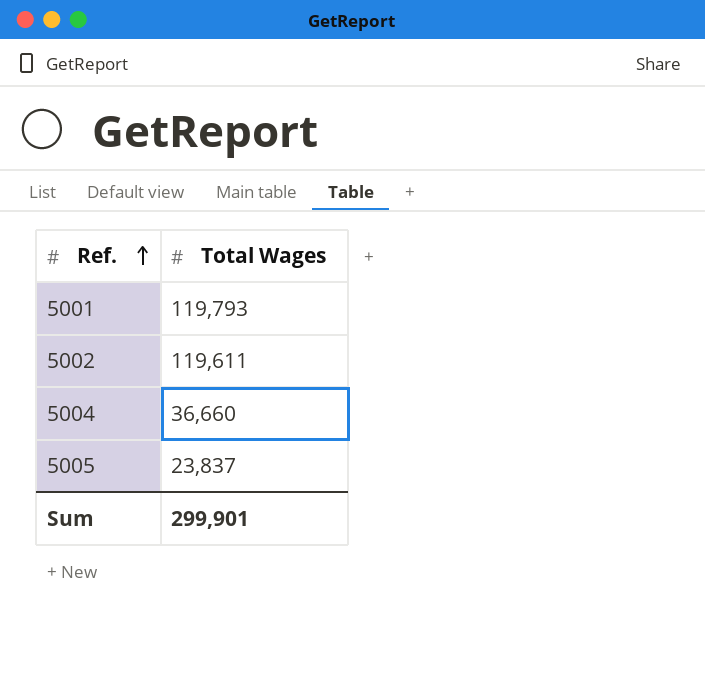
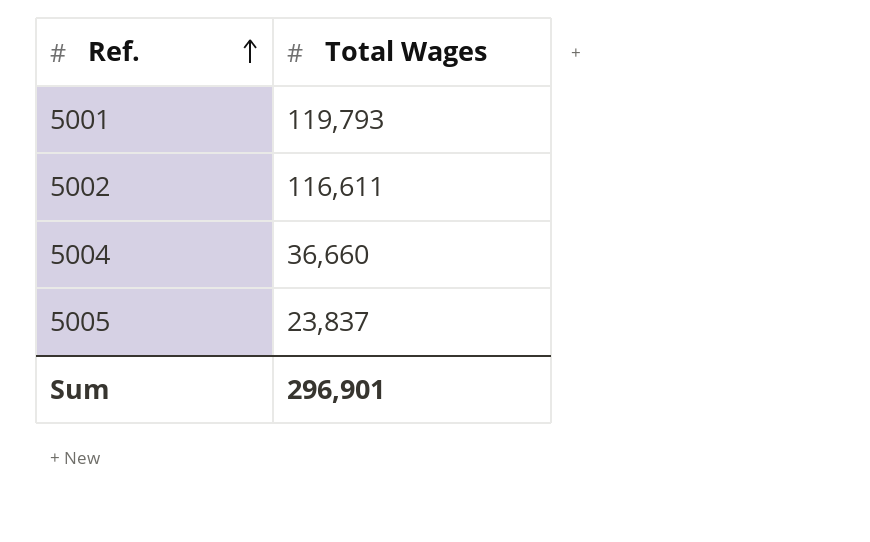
5002 | Total Wages: 119,611 -> 116,611
Sum | Total Wages: 299,901 -> 296,901

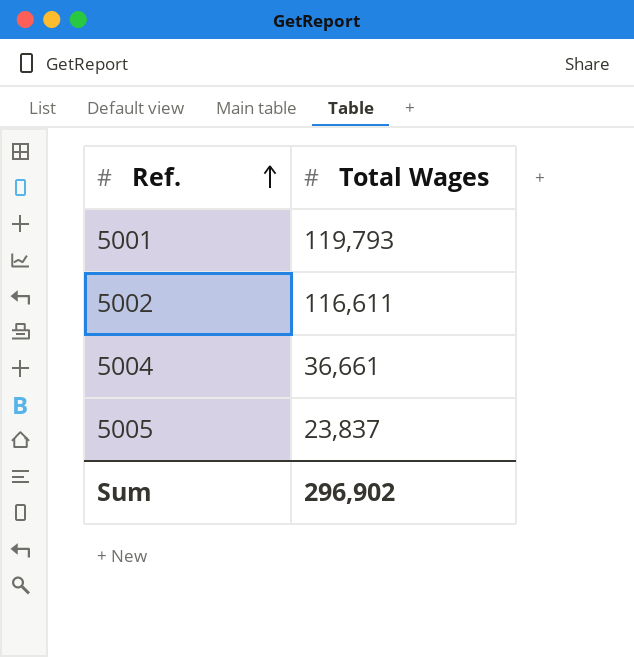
5004 | Total Wages: 36,660 -> 36,661
Sum | Total Wages: 296,901 -> 296,902

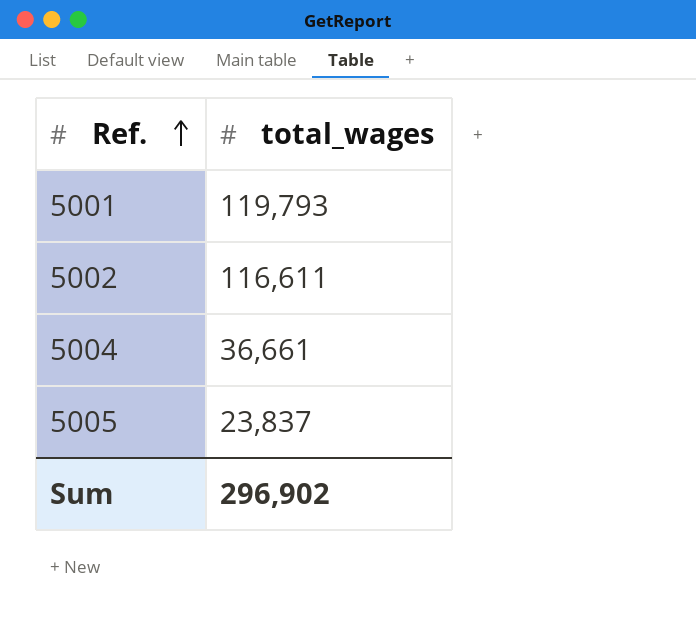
column name: Total Wages -> total_wages

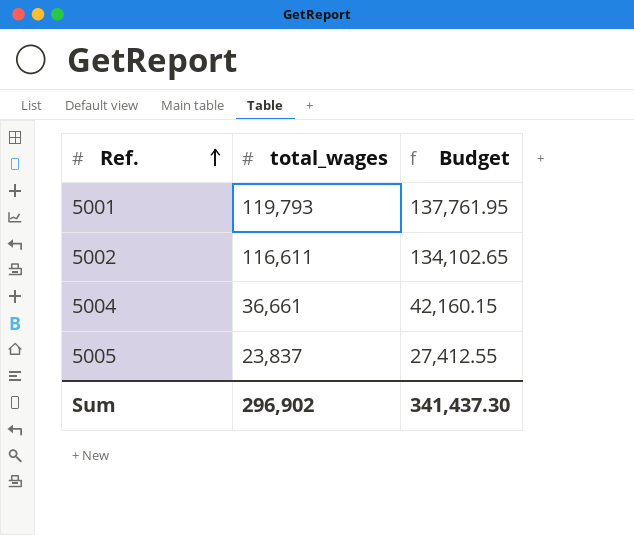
column Budget | formula: none -> [total_wages] * 1.15

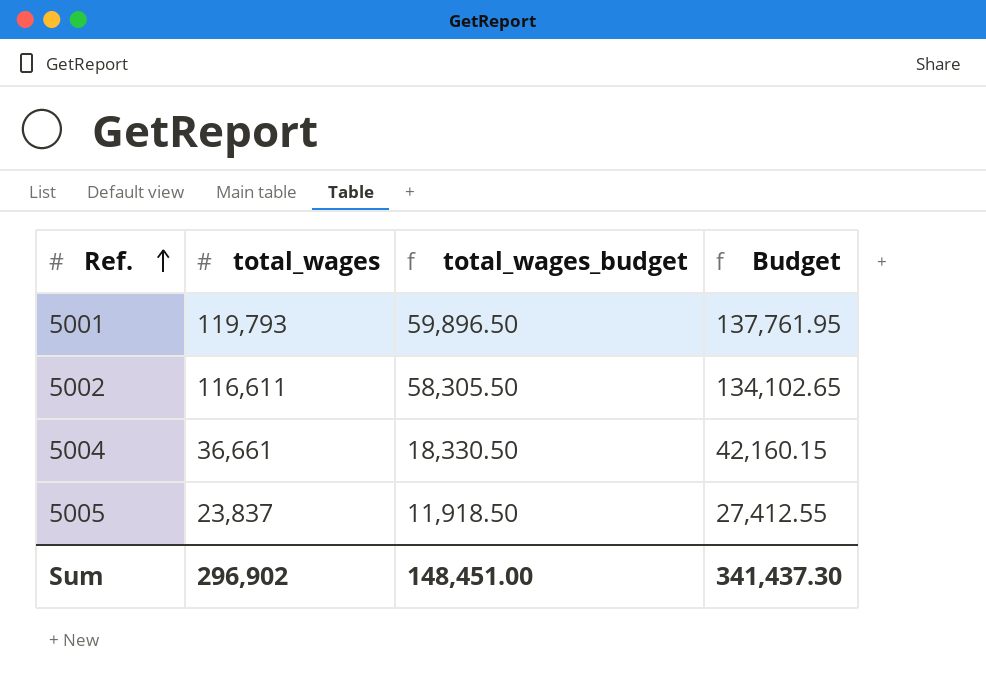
column total_wages_budget | formula: none -> [total_wages] * 0.5

